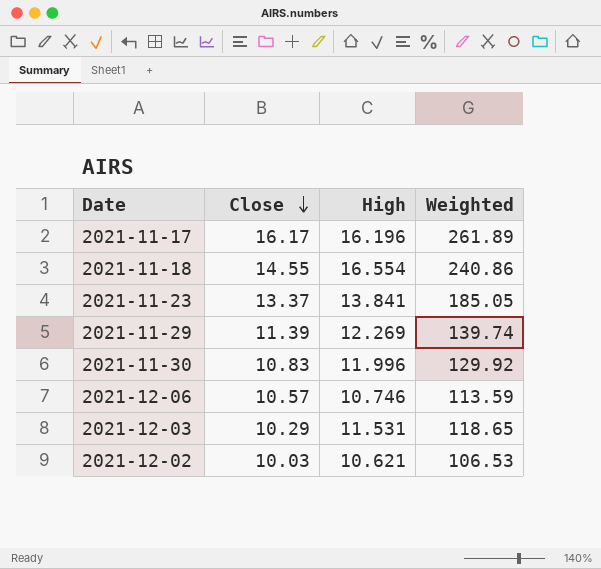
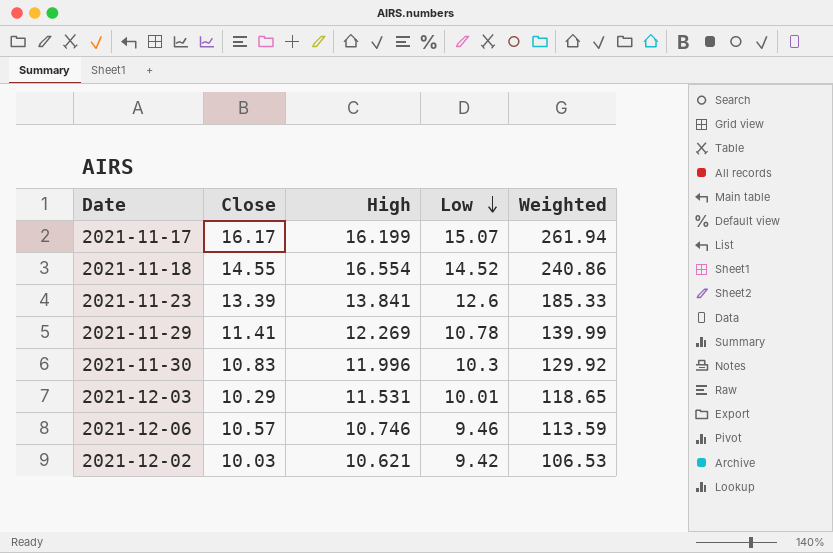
row order: Close descending -> Low descending
column Low | position: none -> 4
2021-11-17 | High: 16.196 -> 16.199
2021-11-17 | Weighted: 261.89 -> 261.94
2021-11-23 | Close: 13.37 -> 13.39
2021-11-23 | Weighted: 185.05 -> 185.33
2021-11-29 | Close: 11.39 -> 11.41
2021-11-29 | Weighted: 139.74 -> 139.99

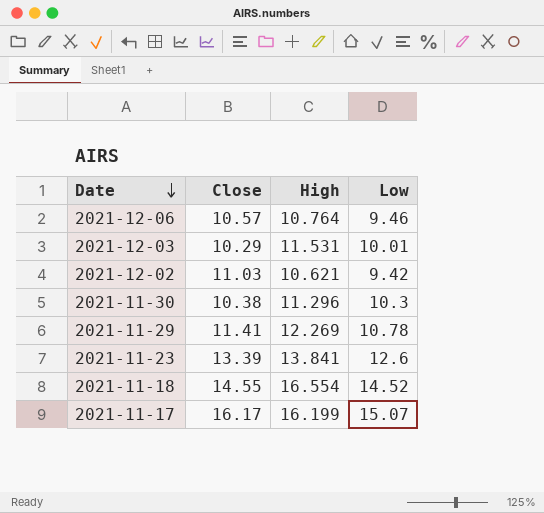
row order: Low descending -> Date descending
column Weighted | formula: [Close] * [High] -> none
2021-12-06 | High: 10.746 -> 10.764
2021-12-02 | Close: 10.03 -> 11.03
2021-11-30 | Close: 10.83 -> 10.38
2021-11-30 | High: 11.996 -> 11.296

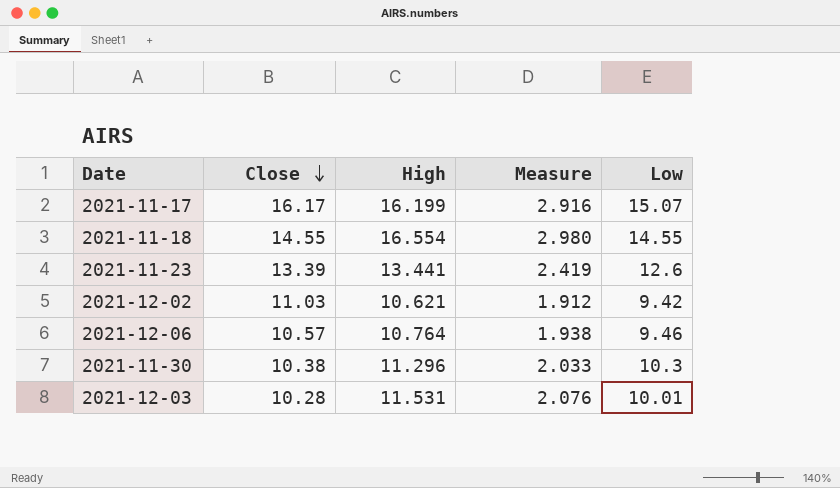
row order: Date descending -> Close descending
column Measure | formula: none -> [High] * 0.18
row 2021-11-29: 11.41 | 12.269 | 10.78 -> none
2021-11-18 | Low: 14.52 -> 14.55
2021-11-23 | High: 13.841 -> 13.441
2021-12-03 | Close: 10.29 -> 10.28

